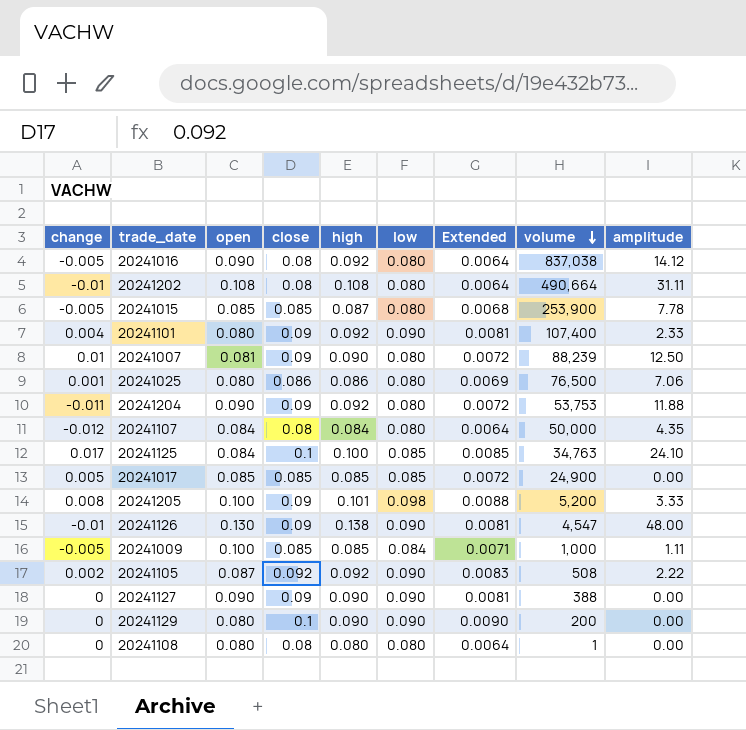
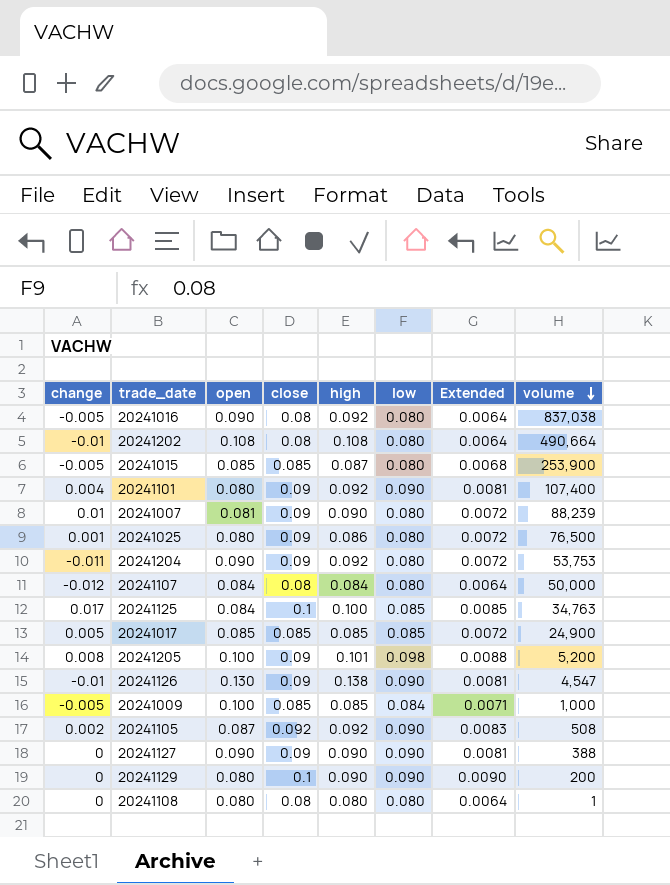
column amplitude | position: 9 -> none
20241025 | close: 0.086 -> 0.09
20241025 | Extended: 0.0069 -> 0.0072

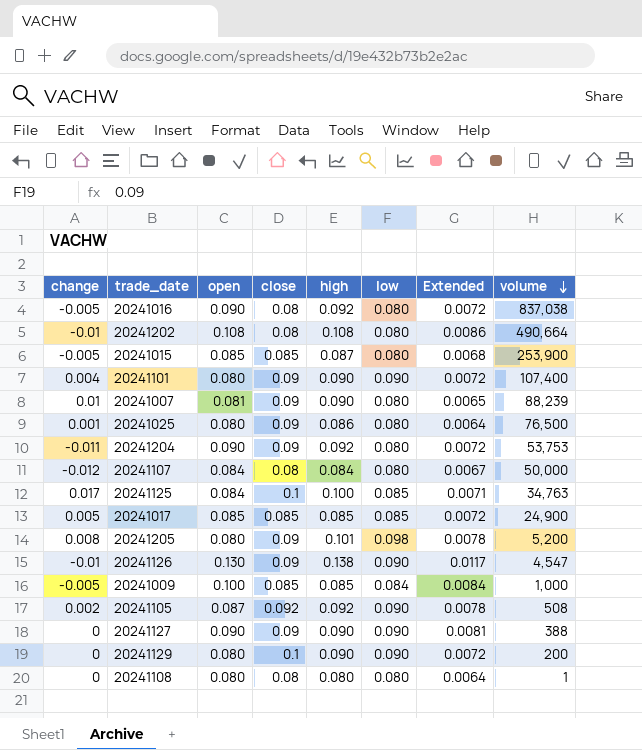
column Extended | formula: [close] * [low] -> [open] * [low]
20241101 | high: 0.092 -> 0.090
20241205 | open: 0.100 -> 0.080

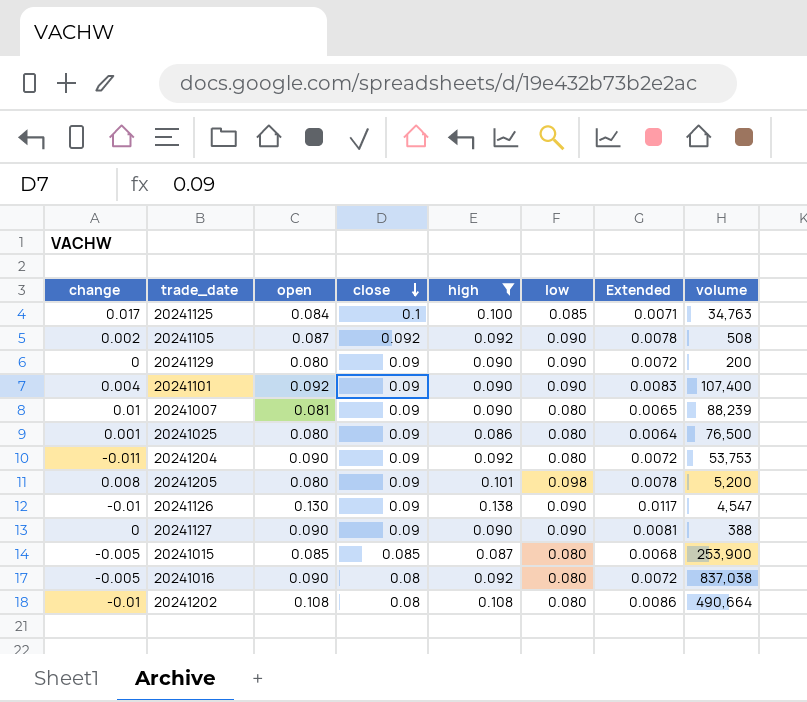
filter: none -> high >= 0.086
row order: volume descending -> close descending
20241129 | close: 0.1 -> 0.09
20241101 | open: 0.080 -> 0.092
20241101 | Extended: 0.0072 -> 0.0083

